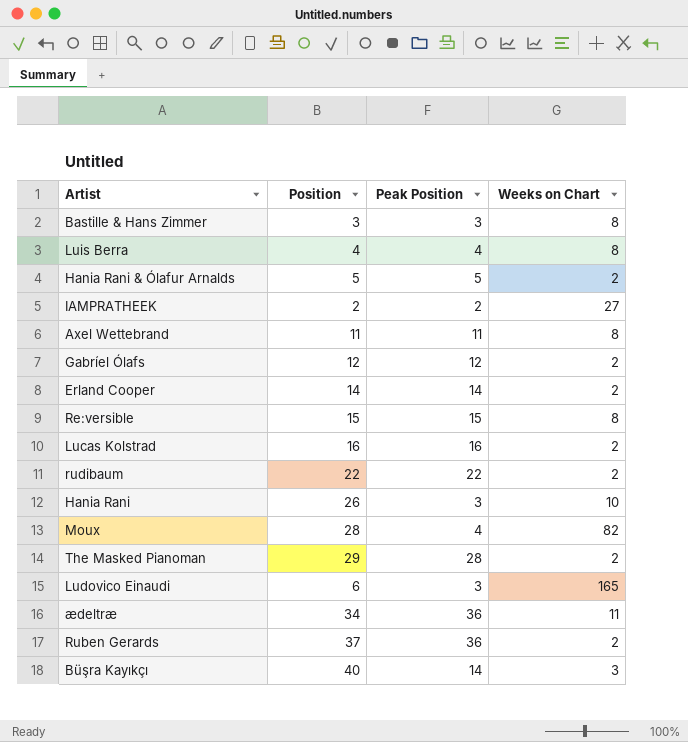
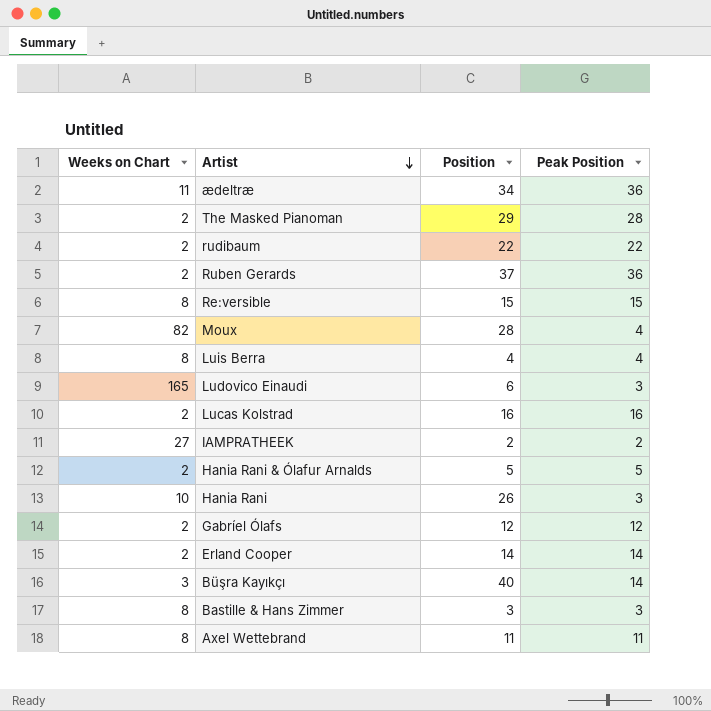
row order: none -> Artist descending
column Weeks on Chart | position: 4 -> 1

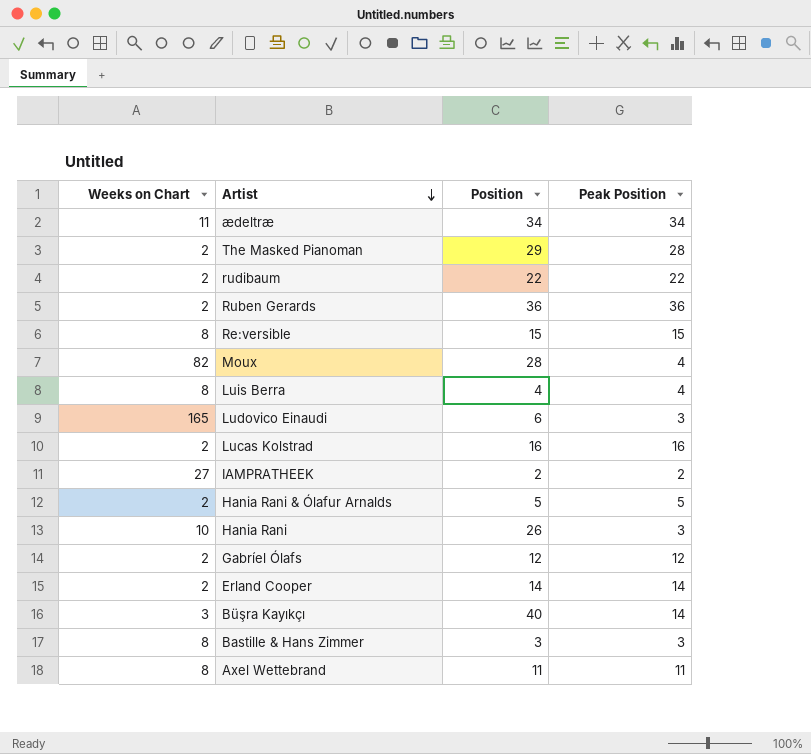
ædeltræ | Peak Position: 36 -> 34
Ruben Gerards | Position: 37 -> 36

